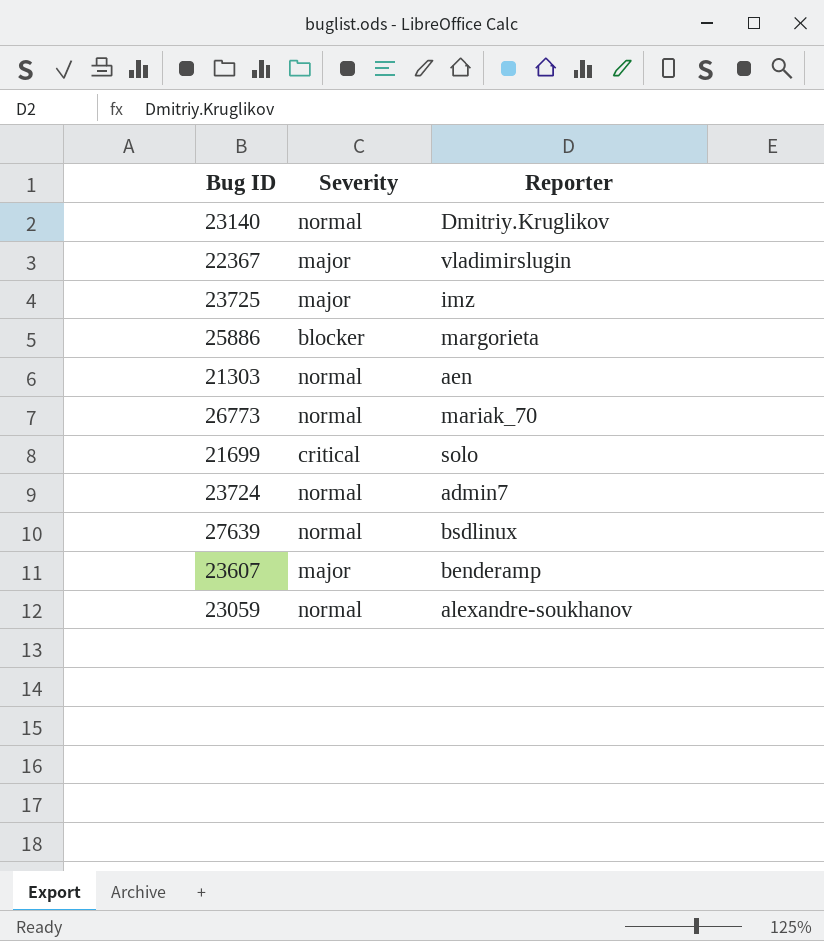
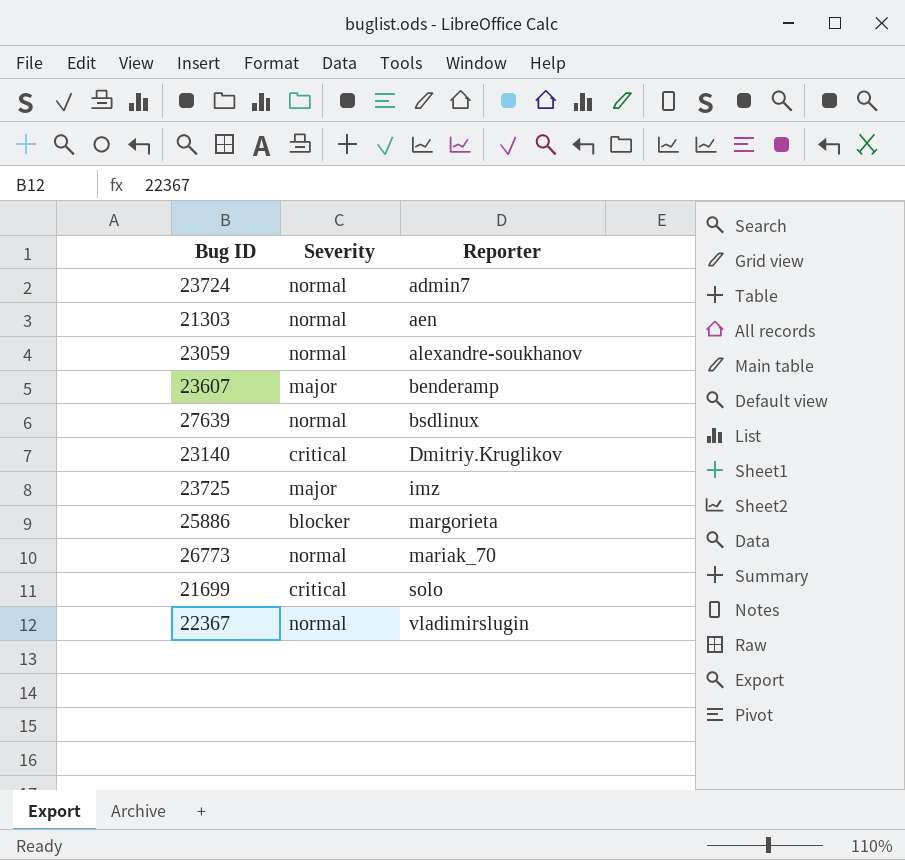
row order: none -> Reporter ascending
23140 | Severity: normal -> critical
22367 | Severity: major -> normal

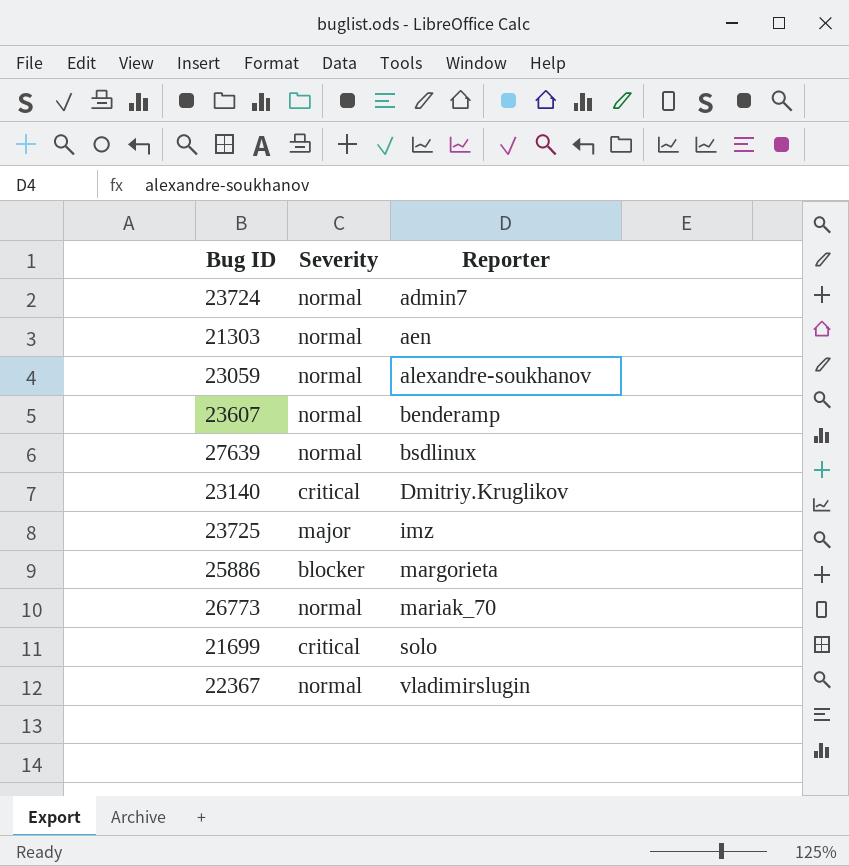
23607 | Severity: major -> normal

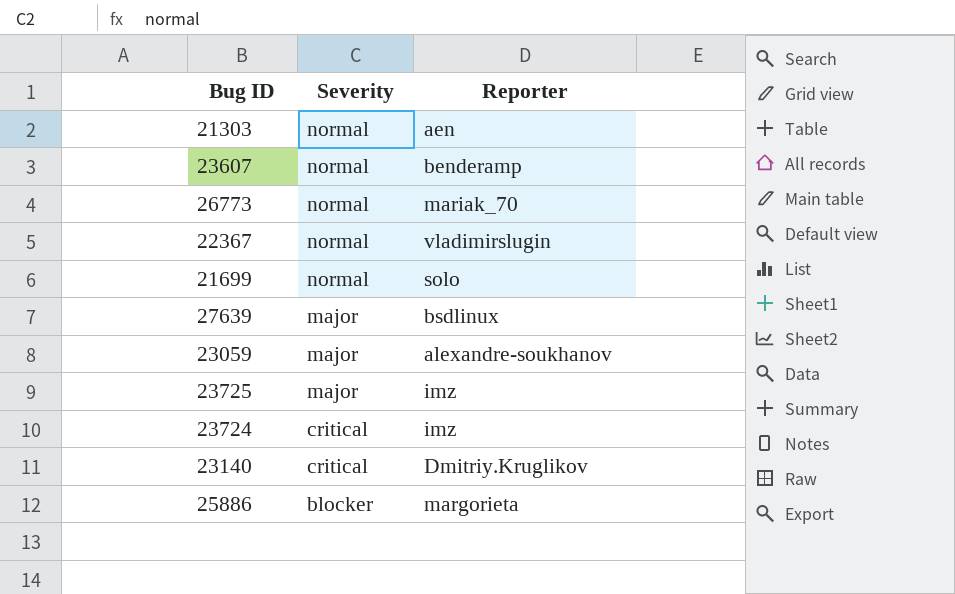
row order: Reporter ascending -> Severity descending
21699 | Severity: critical -> normal
27639 | Severity: normal -> major
23059 | Severity: normal -> major
23724 | Severity: normal -> critical
23724 | Reporter: admin7 -> imz

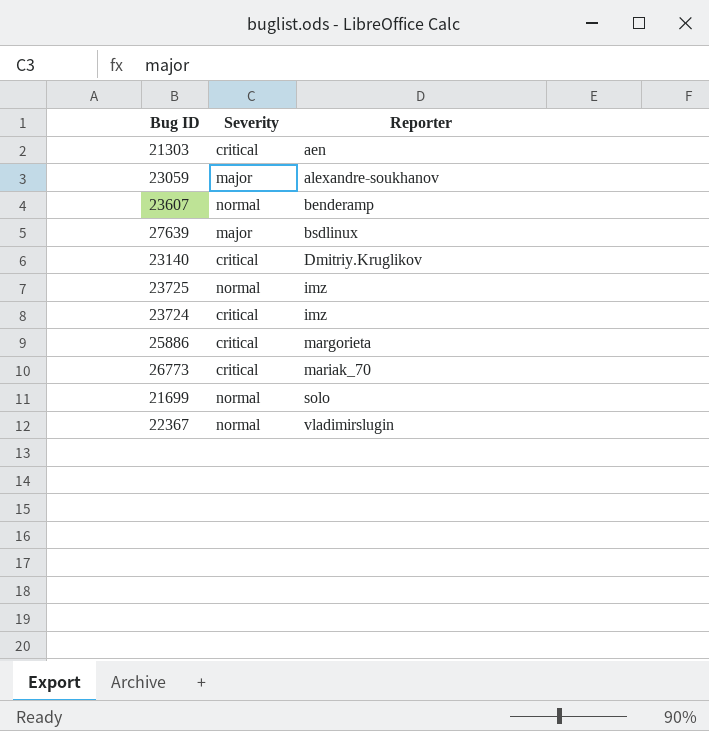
row order: Severity descending -> Reporter ascending
21303 | Severity: normal -> critical
23725 | Severity: major -> normal
25886 | Severity: blocker -> critical
26773 | Severity: normal -> critical

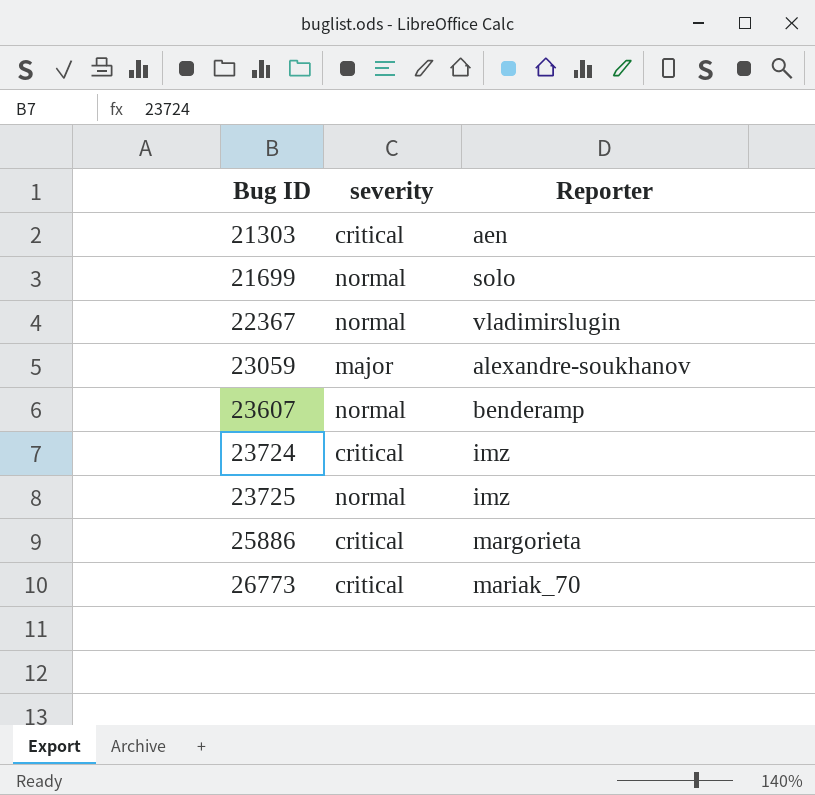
row order: Reporter ascending -> Bug ID ascending
column name: Severity -> severity
row 27639: major | bsdlinux -> none
row 23140: critical | Dmitriy.Kruglikov -> none

